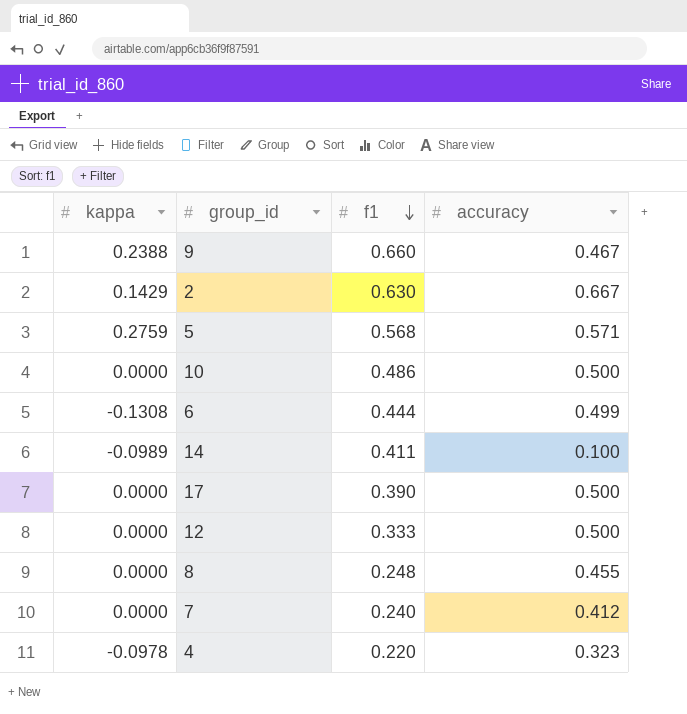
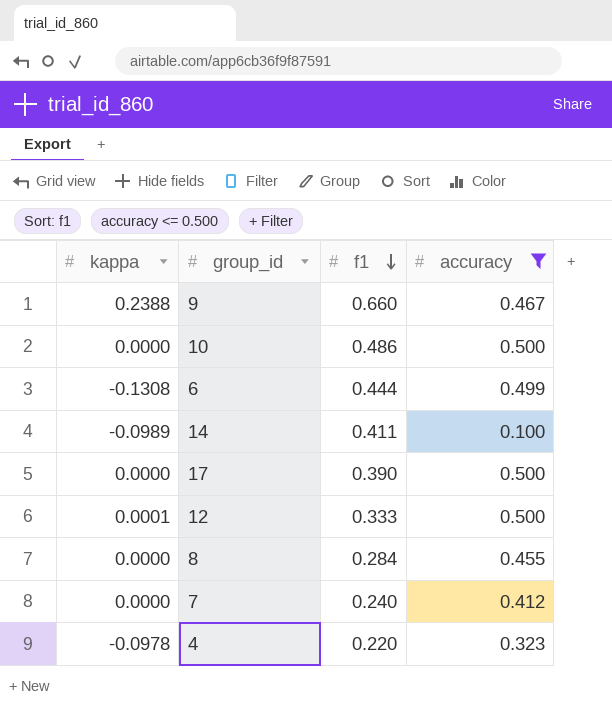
filter: none -> accuracy <= 0.500
12 | kappa: 0.0000 -> 0.0001
8 | f1: 0.248 -> 0.284

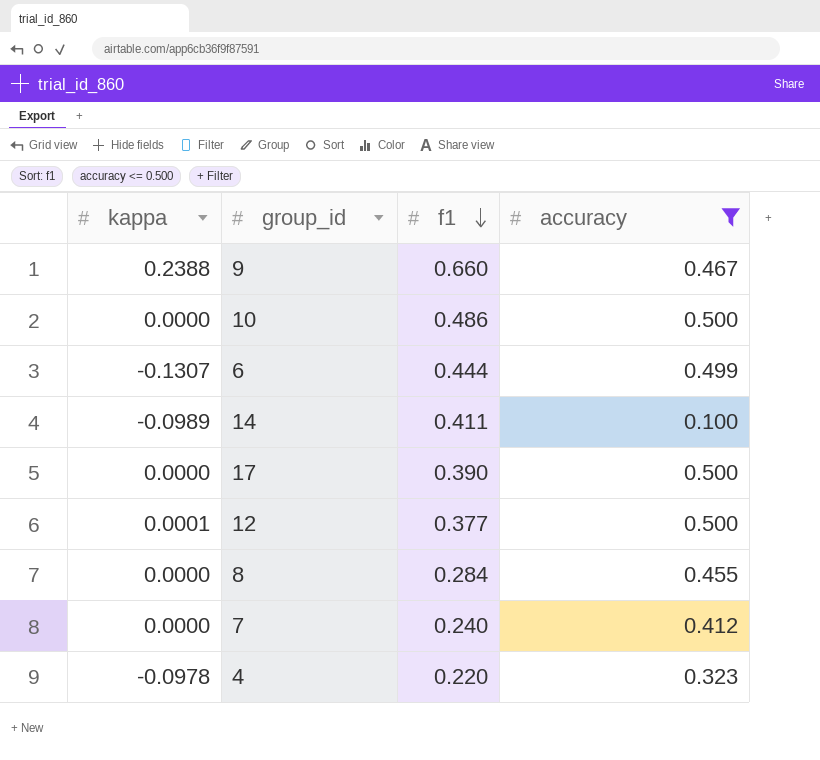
6 | kappa: -0.1308 -> -0.1307
12 | f1: 0.333 -> 0.377

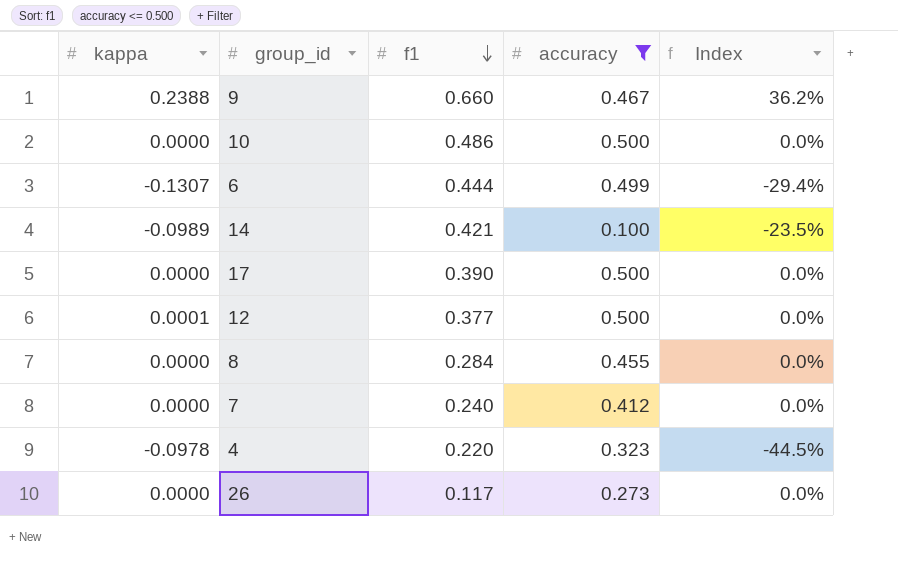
column Index | formula: none -> [kappa] / [f1]
14 | f1: 0.411 -> 0.421
row 26: none -> 0.0000 | 0.117 | 0.273 | 0.0%

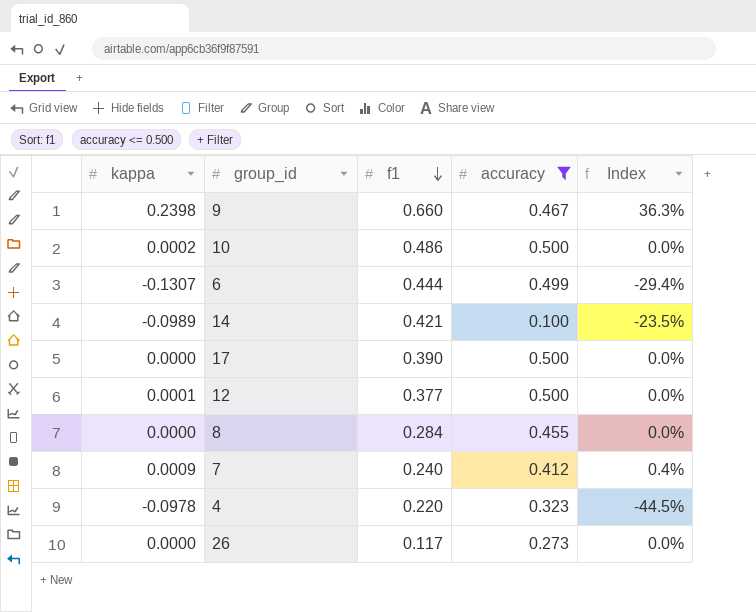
9 | kappa: 0.2388 -> 0.2398
9 | Index: 36.2% -> 36.3%
10 | kappa: 0.0000 -> 0.0002
7 | kappa: 0.0000 -> 0.0009
7 | Index: 0.0% -> 0.4%

